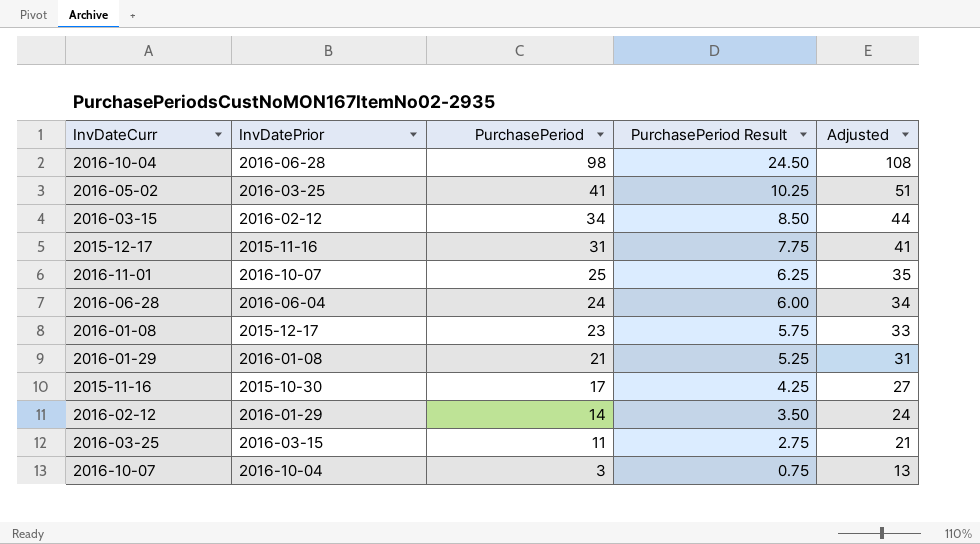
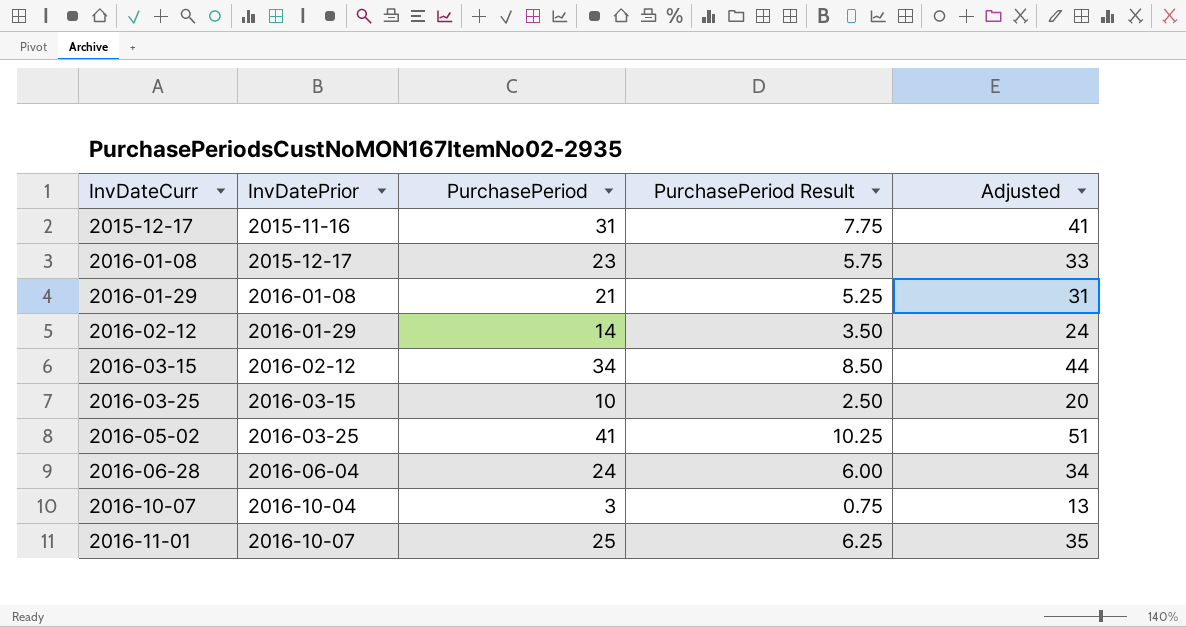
row order: PurchasePeriod descending -> InvDateCurr ascending
row 2016-10-04: 2016-06-28 | 98 | 24.50 | 108 -> none
row 2015-11-16: 2015-10-30 | 17 | 4.25 | 27 -> none
2016-03-25 | PurchasePeriod: 11 -> 10
2016-03-25 | PurchasePeriod Result: 2.75 -> 2.50
2016-03-25 | Adjusted: 21 -> 20

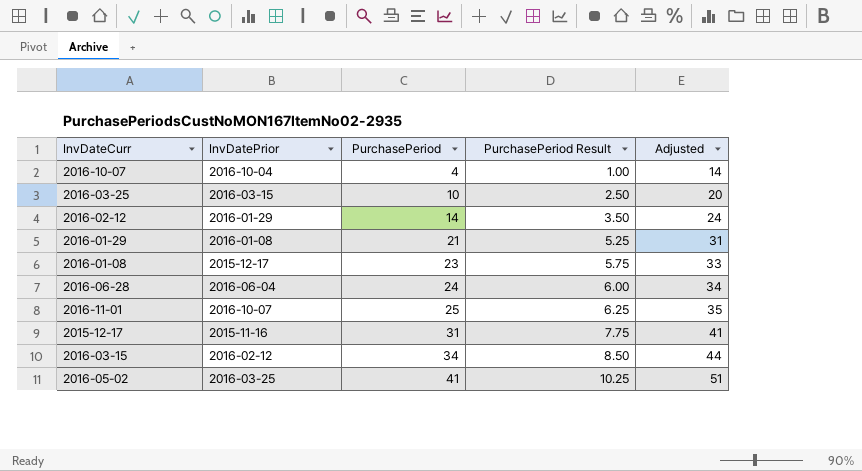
row order: InvDateCurr ascending -> PurchasePeriod ascending
2016-10-07 | PurchasePeriod: 3 -> 4
2016-10-07 | PurchasePeriod Result: 0.75 -> 1.00
2016-10-07 | Adjusted: 13 -> 14

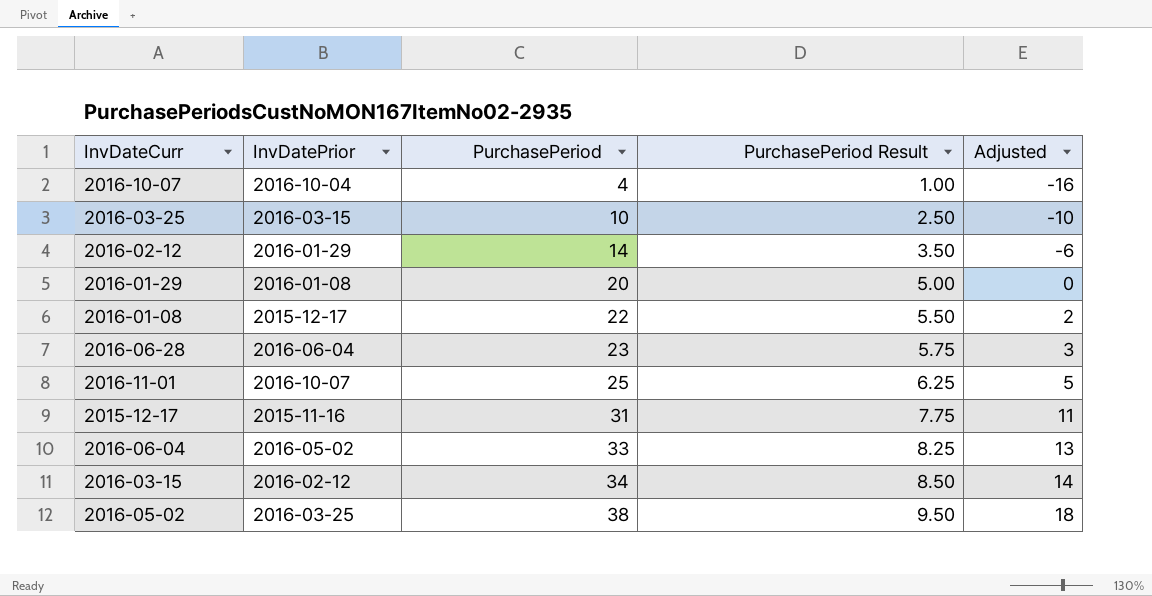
column Adjusted | formula: [PurchasePeriod] + 10 -> [PurchasePeriod] - 20
2016-01-29 | PurchasePeriod: 21 -> 20
2016-01-29 | PurchasePeriod Result: 5.25 -> 5.00
2016-01-08 | PurchasePeriod: 23 -> 22
2016-01-08 | PurchasePeriod Result: 5.75 -> 5.50
2016-06-28 | PurchasePeriod: 24 -> 23
2016-06-28 | PurchasePeriod Result: 6.00 -> 5.75
row 2016-06-04: none -> 2016-05-02 | 33 | 8.25 | 13
2016-05-02 | PurchasePeriod: 41 -> 38
2016-05-02 | PurchasePeriod Result: 10.25 -> 9.50

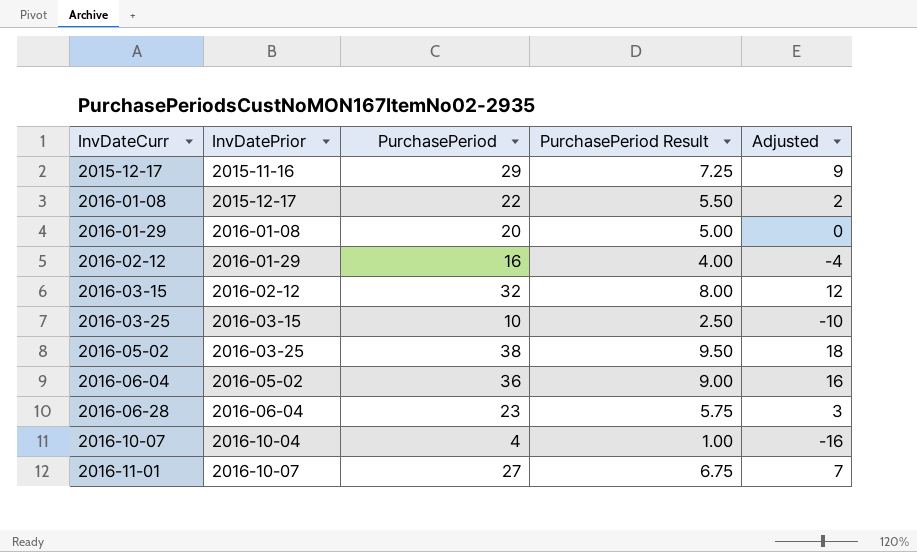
row order: PurchasePeriod ascending -> InvDateCurr ascending
2015-12-17 | PurchasePeriod: 31 -> 29
2015-12-17 | PurchasePeriod Result: 7.75 -> 7.25
2015-12-17 | Adjusted: 11 -> 9
2016-02-12 | PurchasePeriod: 14 -> 16
2016-02-12 | PurchasePeriod Result: 3.50 -> 4.00
2016-02-12 | Adjusted: -6 -> -4
2016-03-15 | PurchasePeriod: 34 -> 32
2016-03-15 | PurchasePeriod Result: 8.50 -> 8.00
2016-03-15 | Adjusted: 14 -> 12
2016-06-04 | PurchasePeriod: 33 -> 36
2016-06-04 | PurchasePeriod Result: 8.25 -> 9.00
2016-06-04 | Adjusted: 13 -> 16
2016-11-01 | PurchasePeriod: 25 -> 27
2016-11-01 | PurchasePeriod Result: 6.25 -> 6.75
2016-11-01 | Adjusted: 5 -> 7

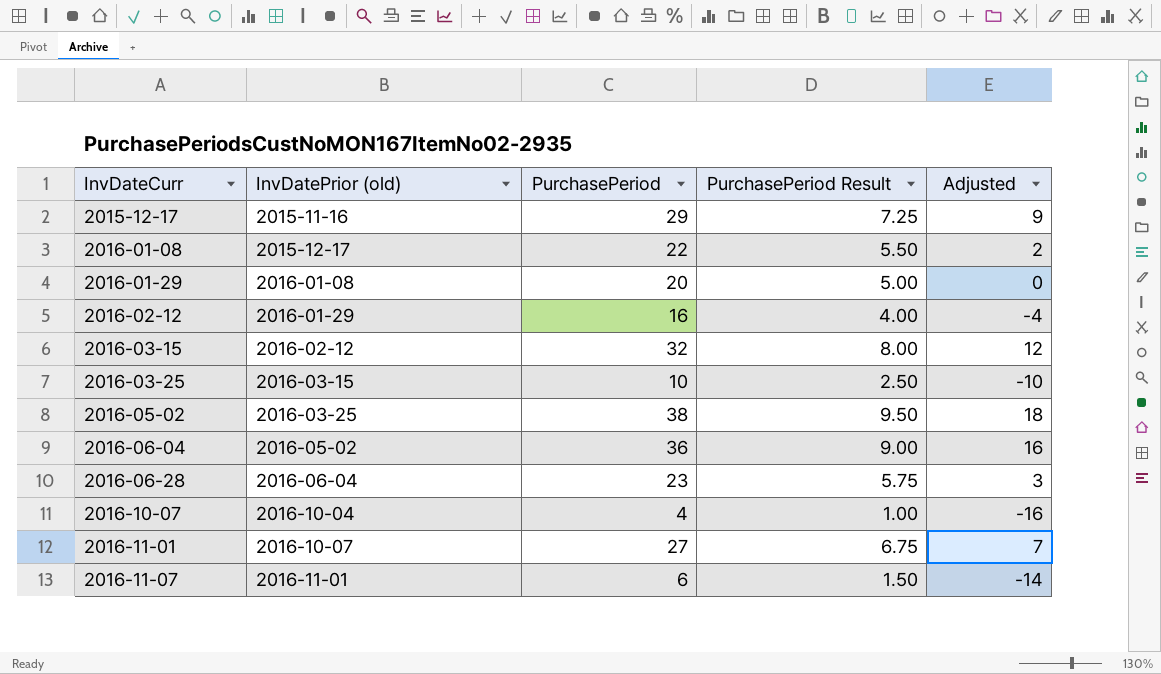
column name: InvDatePrior -> InvDatePrior (old)
row 2016-11-07: none -> 2016-11-01 | 6 | 1.50 | -14

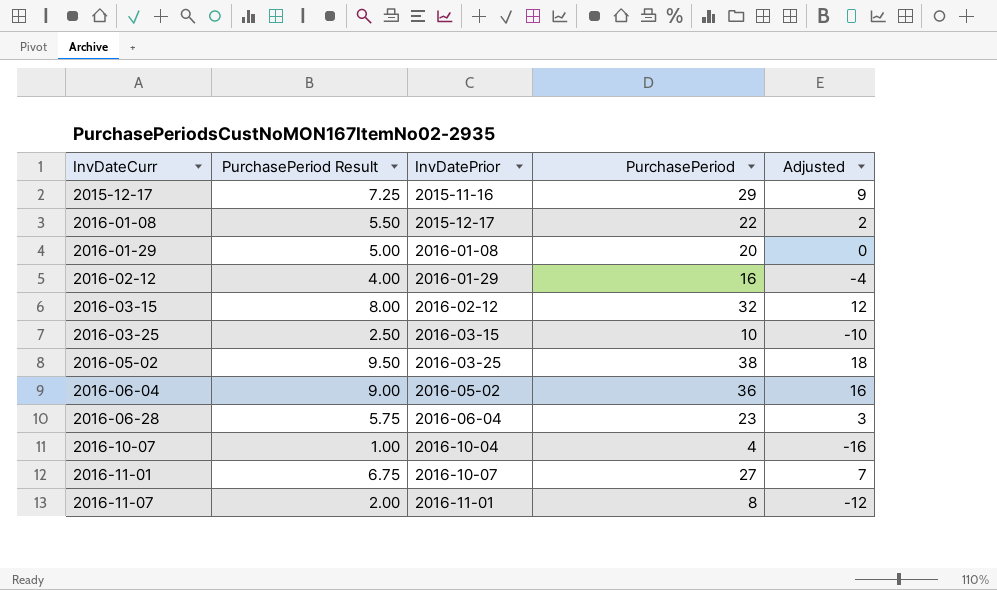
column PurchasePeriod Result | position: 4 -> 2
column name: InvDatePrior (old) -> InvDatePrior
2016-11-07 | PurchasePeriod Result: 1.50 -> 2.00
2016-11-07 | PurchasePeriod: 6 -> 8
2016-11-07 | Adjusted: -14 -> -12

